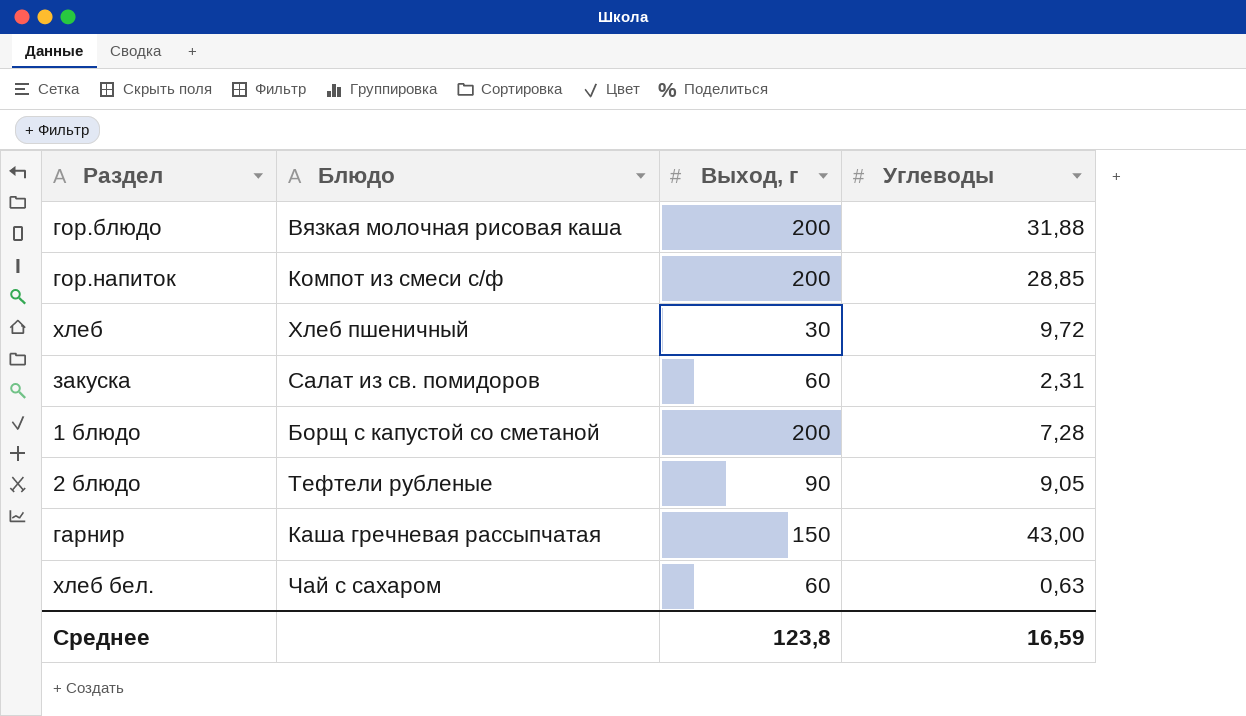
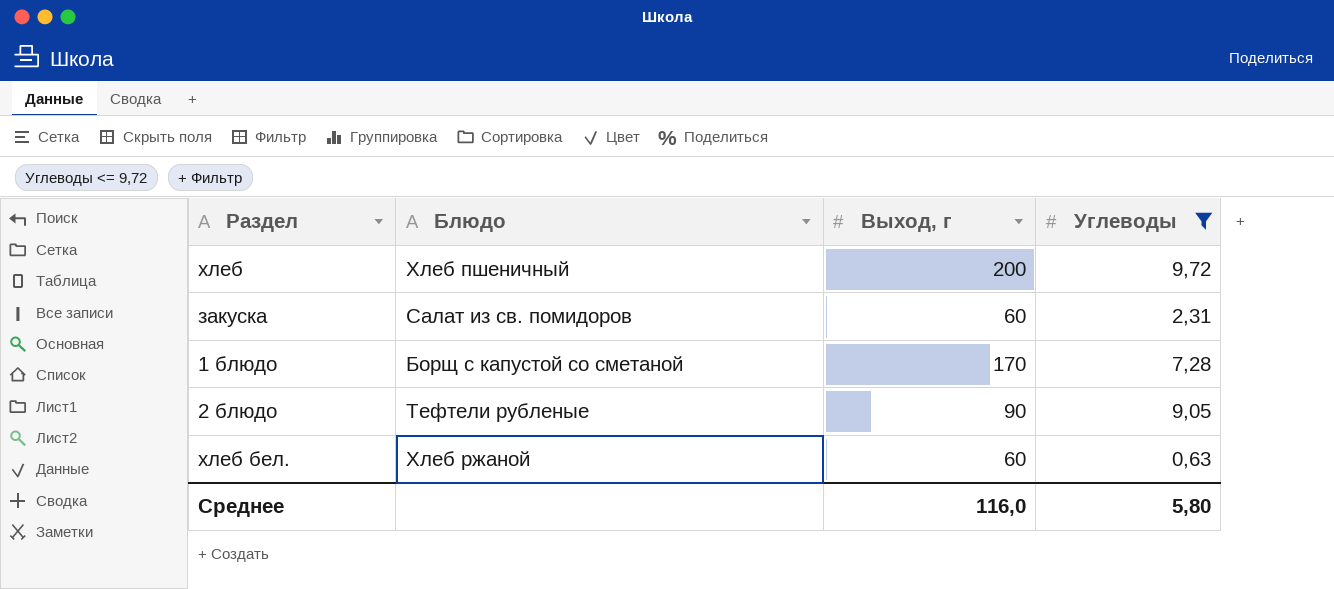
filter: none -> Углеводы <= 9,72
хлеб | Выход, г: 30 -> 200
1 блюдо | Выход, г: 200 -> 170
хлеб бел. | Блюдо: Чай с сахаром -> Хлеб ржаной
Среднее | Выход, г: 123,8 -> 116,0
Среднее | Углеводы: 16,59 -> 5,80

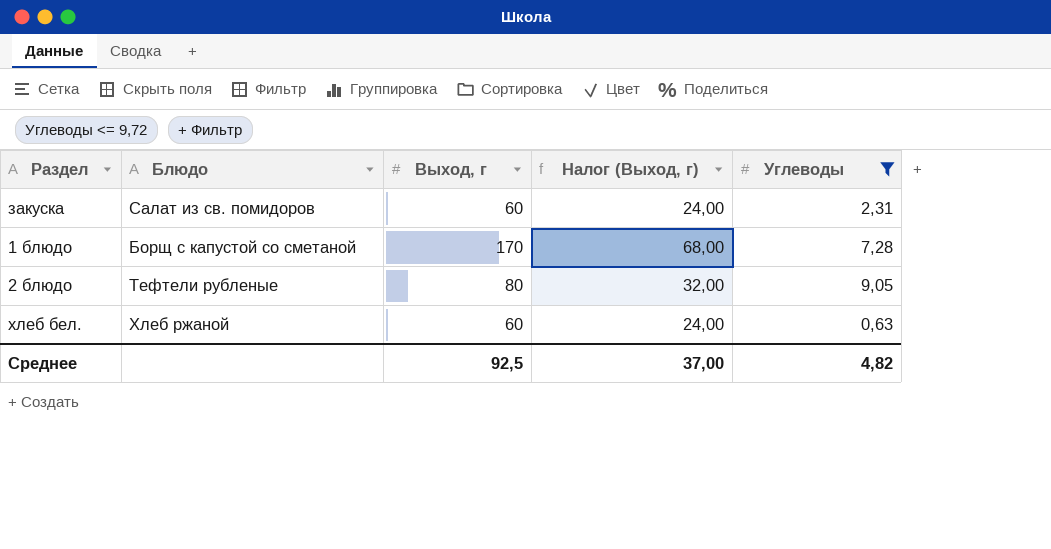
column Налог (Выход, г) | formula: none -> [Выход, г] * 0,4
row хлеб: Хлеб пшеничный | 200 | 9,72 -> none
2 блюдо | Выход, г: 90 -> 80
Среднее | Выход, г: 116,0 -> 92,5
Среднее | Углеводы: 5,80 -> 4,82

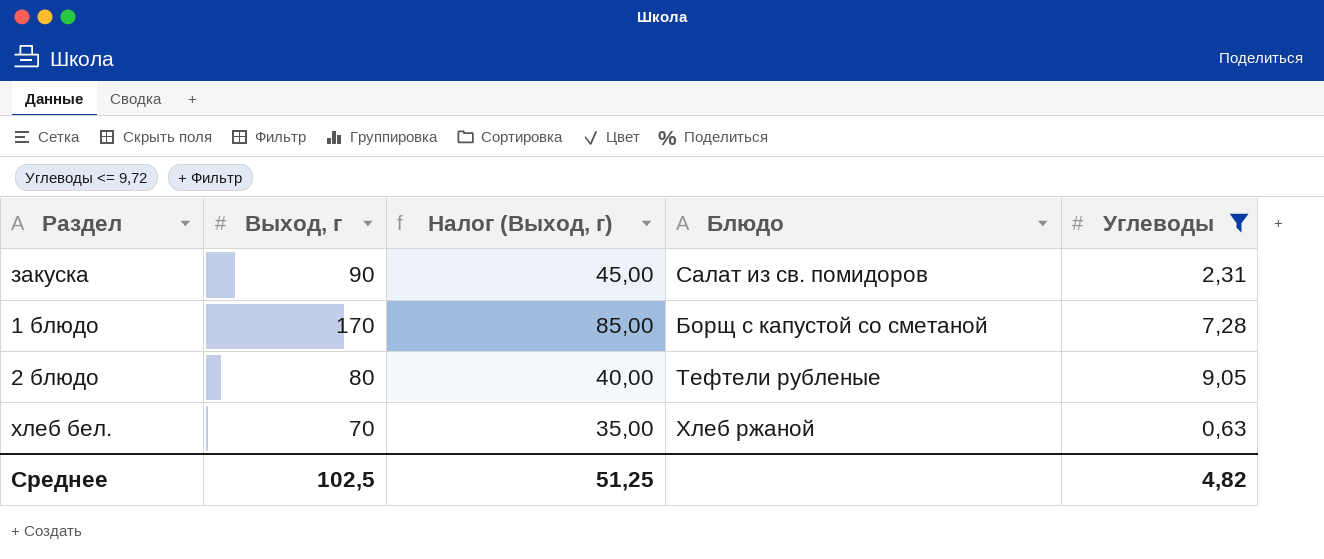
column Налог (Выход, г) | formula: [Выход, г] * 0,4 -> [Выход, г] * 0,5
column Блюдо | position: 2 -> 4
закуска | Выход, г: 60 -> 90
хлеб бел. | Выход, г: 60 -> 70
Среднее | Выход, г: 92,5 -> 102,5
Среднее | Налог (Выход, г): 37,00 -> 51,25

